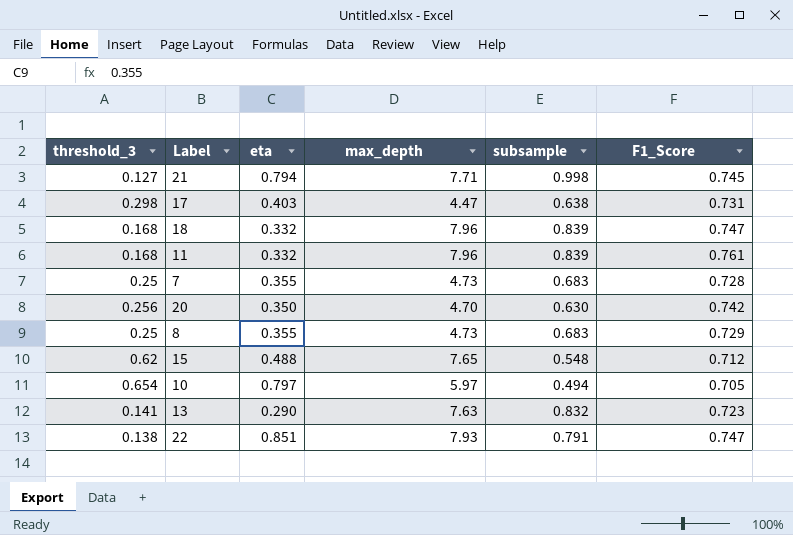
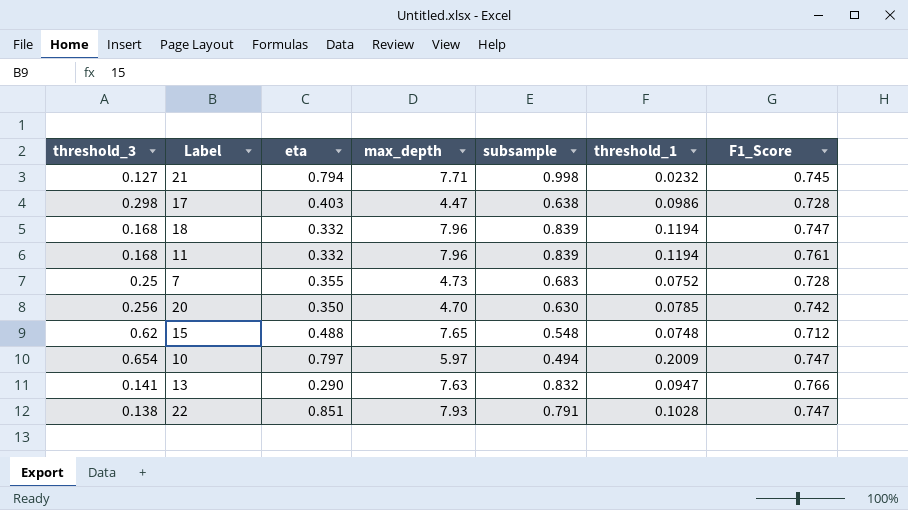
column threshold_1 | position: none -> 6
row 8: 0.25 | 0.355 | 4.73 | 0.683 | 0.729 -> none
17 | F1_Score: 0.731 -> 0.728
10 | F1_Score: 0.705 -> 0.747
13 | F1_Score: 0.723 -> 0.766

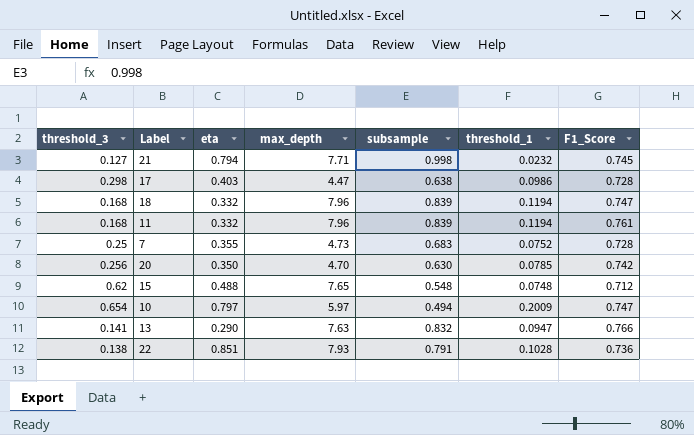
22 | F1_Score: 0.747 -> 0.736

